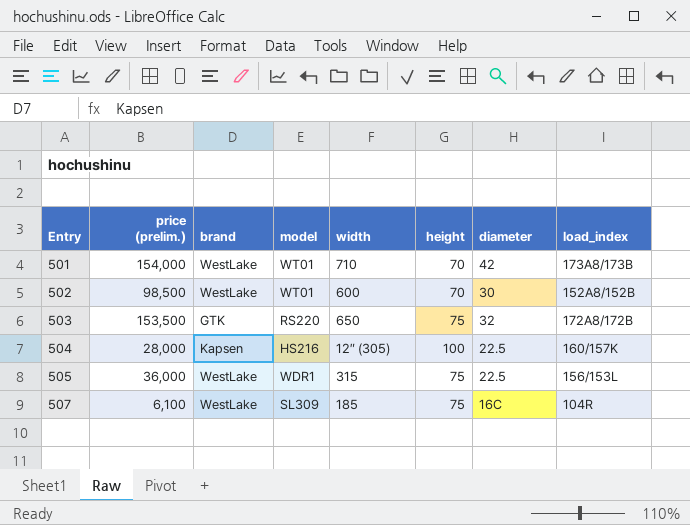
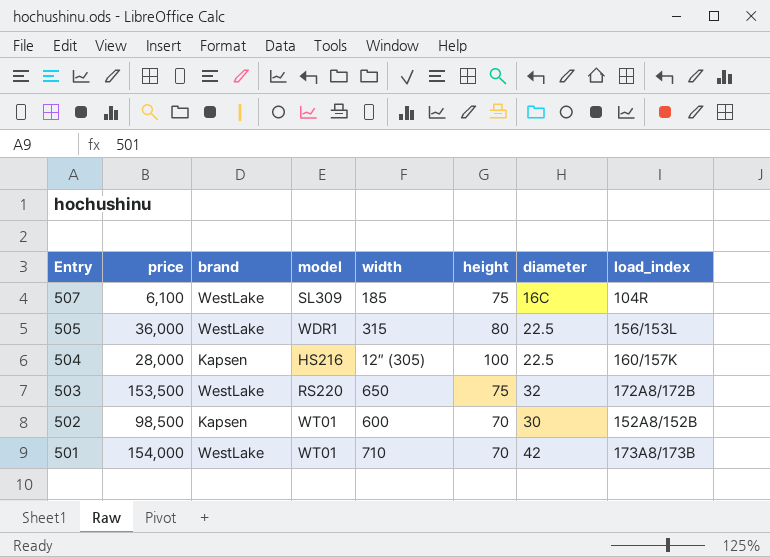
row order: Entry ascending -> Entry descending
column name: price (prelim.) -> price
505 | height: 75 -> 80
503 | brand: GTK -> WestLake
502 | brand: WestLake -> Kapsen

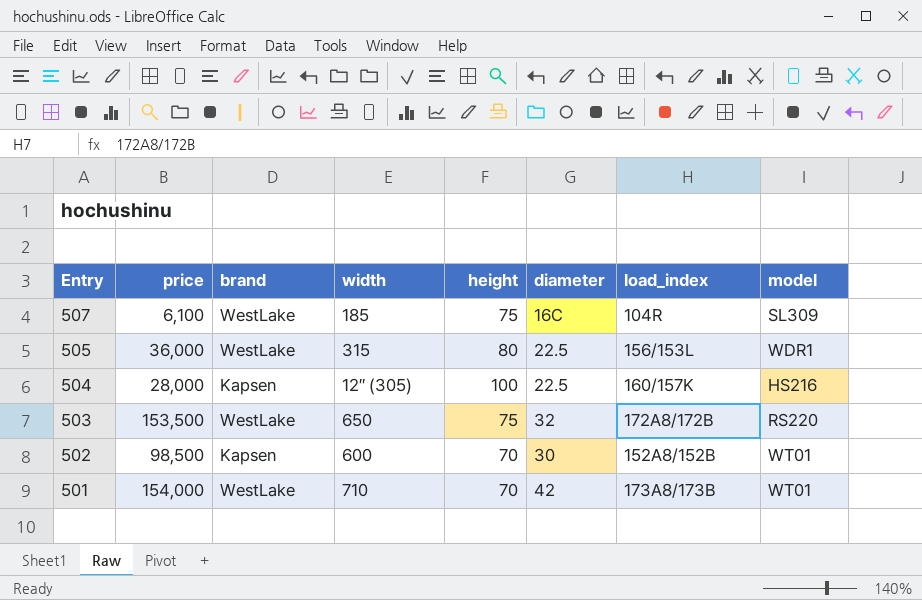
column model | position: 4 -> 8

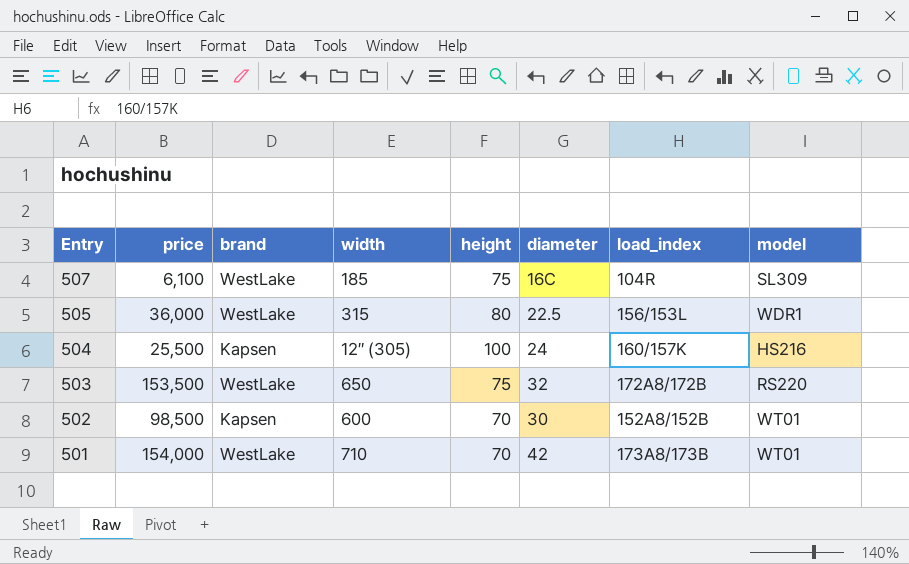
504 | price: 28,000 -> 25,500
504 | diameter: 22.5 -> 24

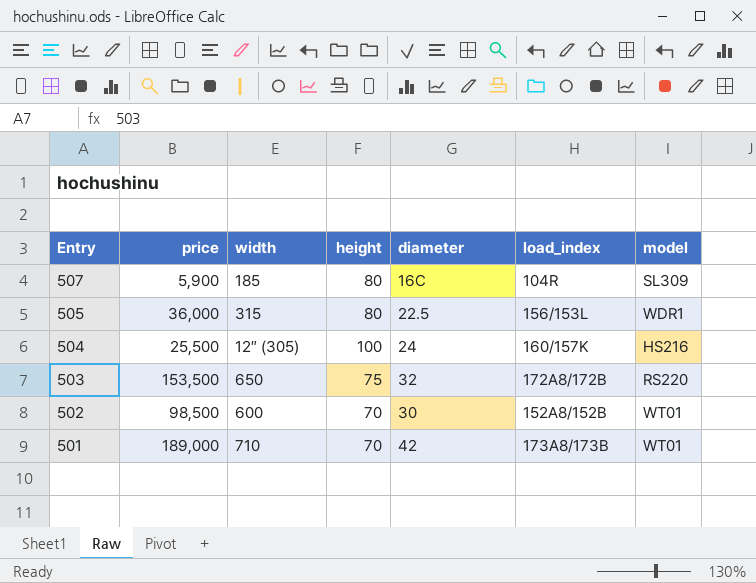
column brand | position: 3 -> none
507 | price: 6,100 -> 5,900
507 | height: 75 -> 80
501 | price: 154,000 -> 189,000

